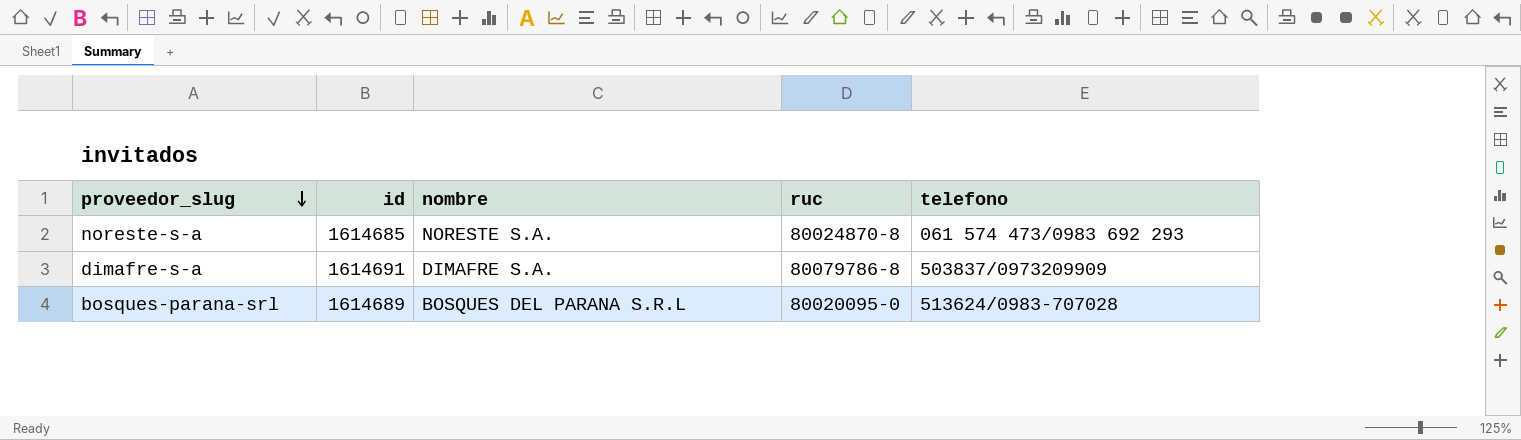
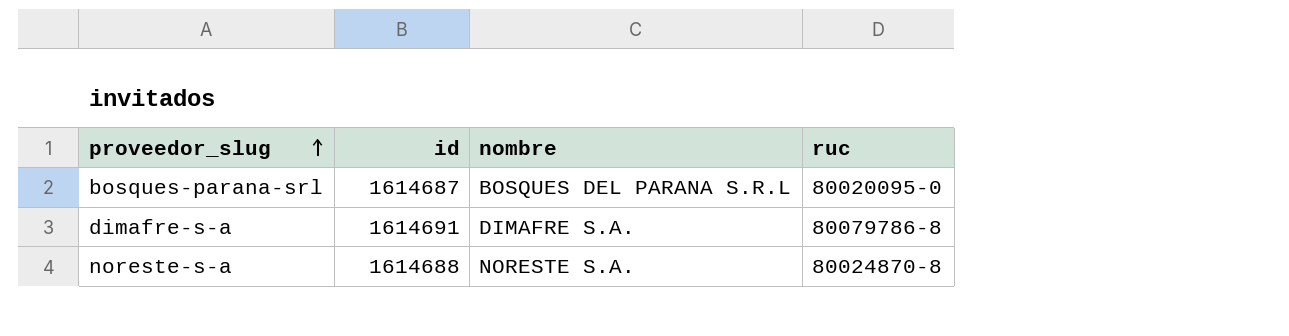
row order: proveedor_slug descending -> proveedor_slug ascending
column telefono | position: 5 -> none
bosques-parana-srl | id: 1614689 -> 1614687
noreste-s-a | id: 1614685 -> 1614688

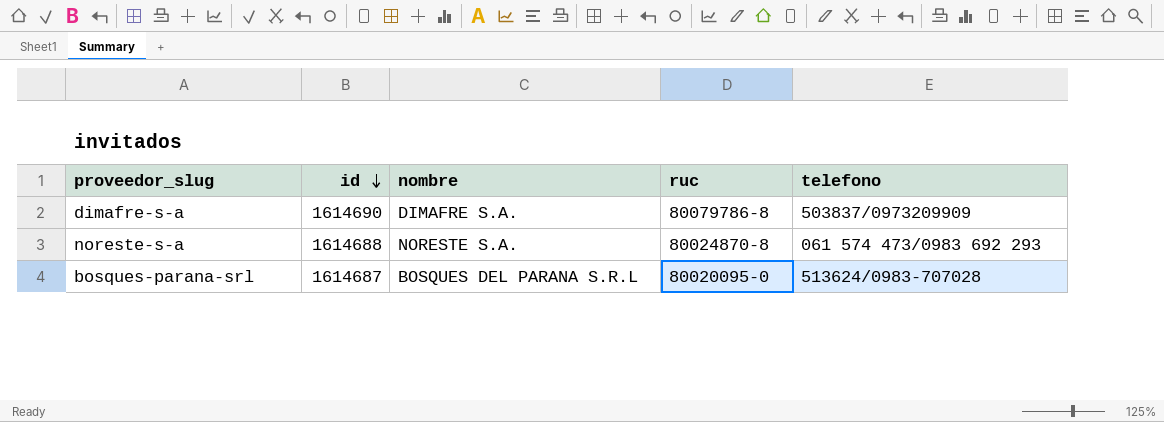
row order: proveedor_slug ascending -> id descending
column telefono | position: none -> 5
dimafre-s-a | id: 1614691 -> 1614690

